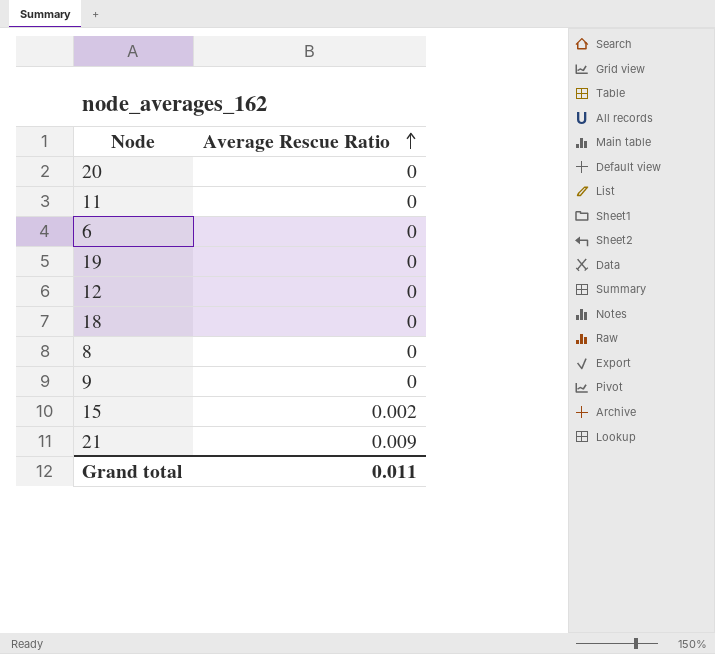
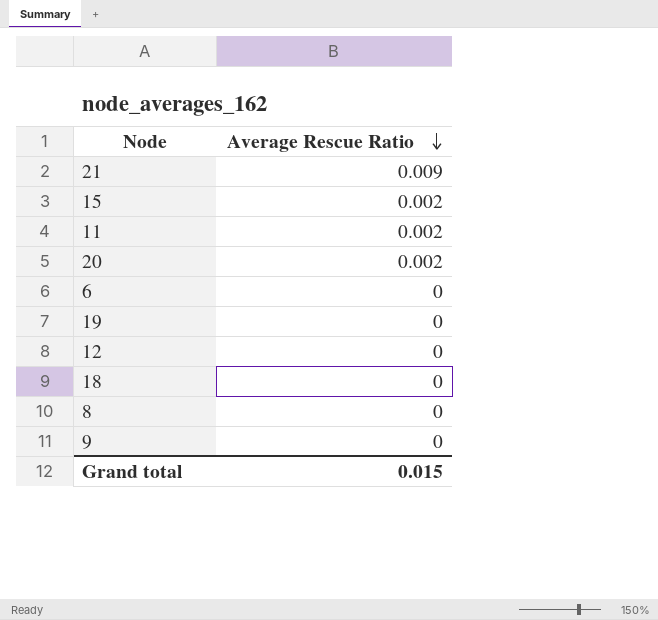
row order: Average Rescue Ratio ascending -> Average Rescue Ratio descending
11 | Average Rescue Ratio: 0 -> 0.002
20 | Average Rescue Ratio: 0 -> 0.002
Grand total | Average Rescue Ratio: 0.011 -> 0.015

